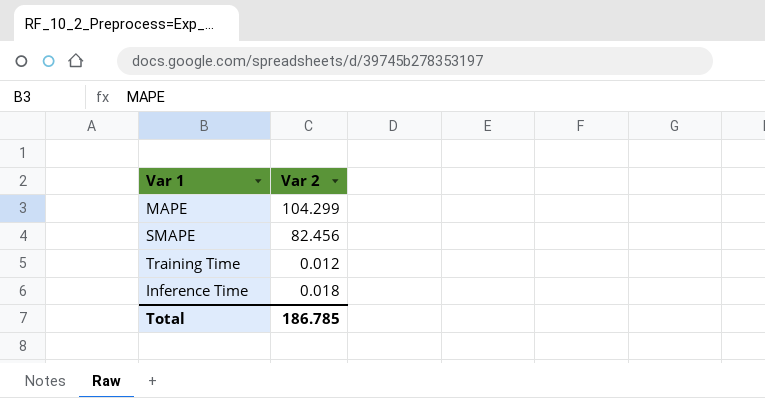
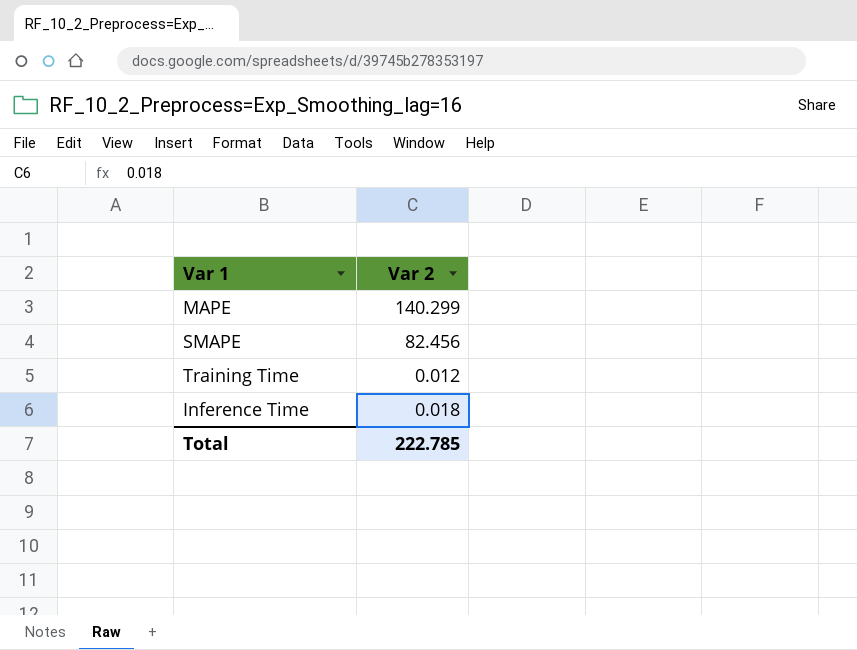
MAPE | Var 2: 104.299 -> 140.299
Total | Var 2: 186.785 -> 222.785

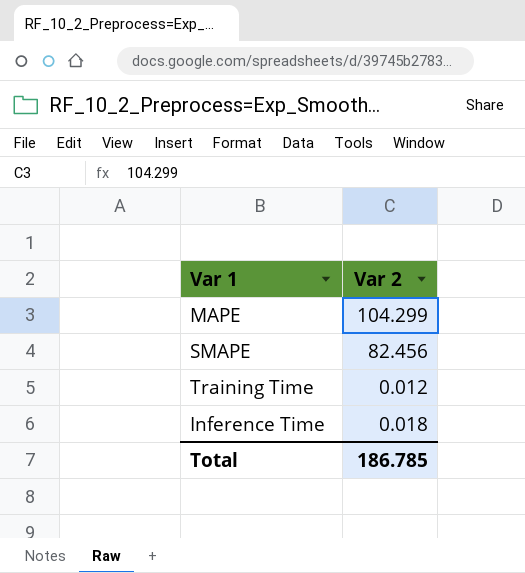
MAPE | Var 2: 140.299 -> 104.299
Total | Var 2: 222.785 -> 186.785

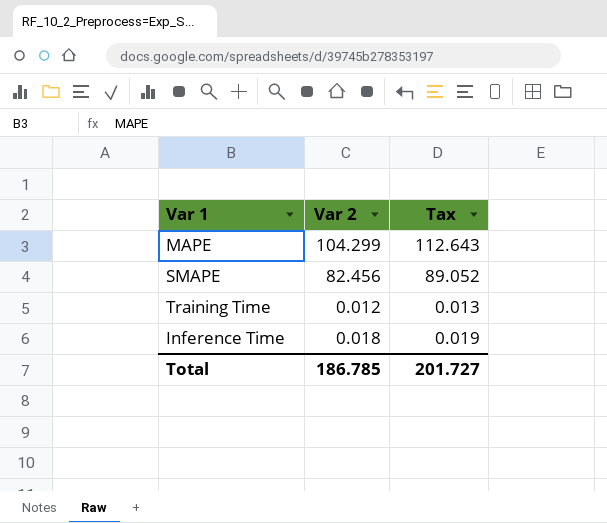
column Tax | formula: none -> [Var 2] * 1.08

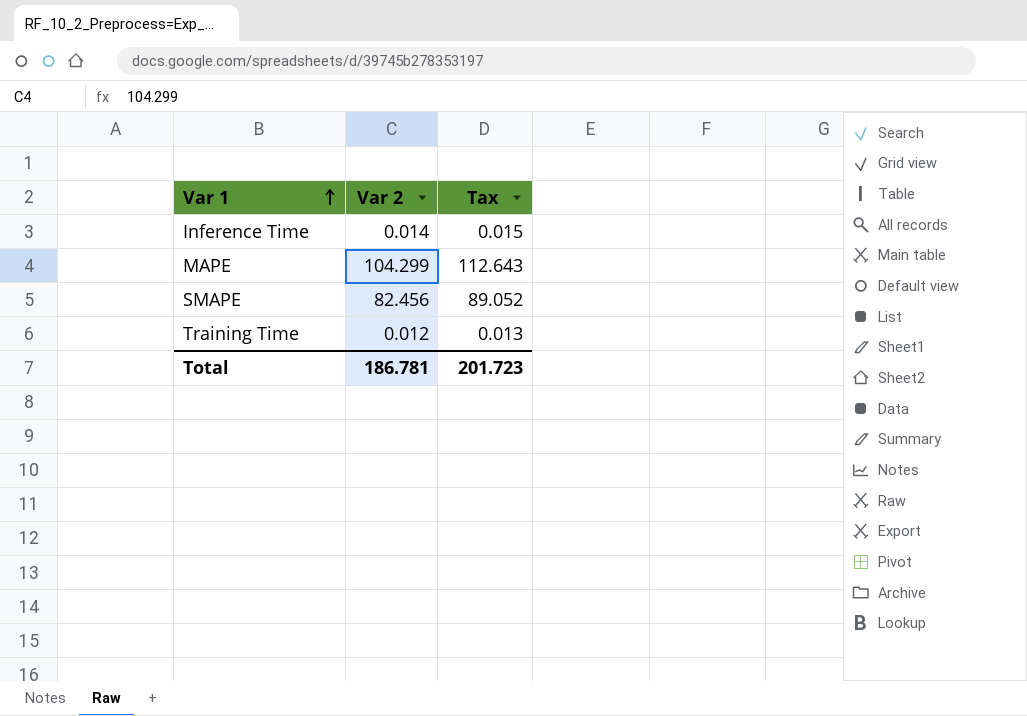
row order: none -> Var 1 ascending
Inference Time | Var 2: 0.018 -> 0.014
Inference Time | Tax: 0.019 -> 0.015
Total | Var 2: 186.785 -> 186.781
Total | Tax: 201.727 -> 201.723

